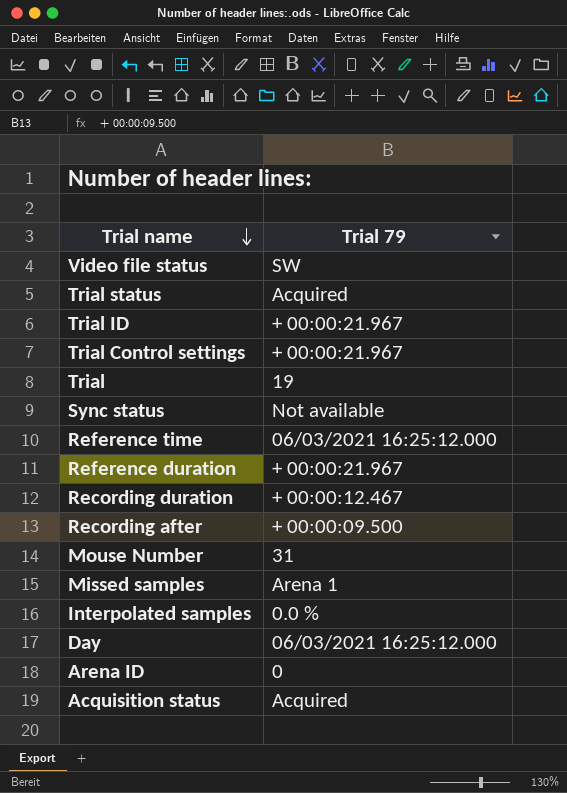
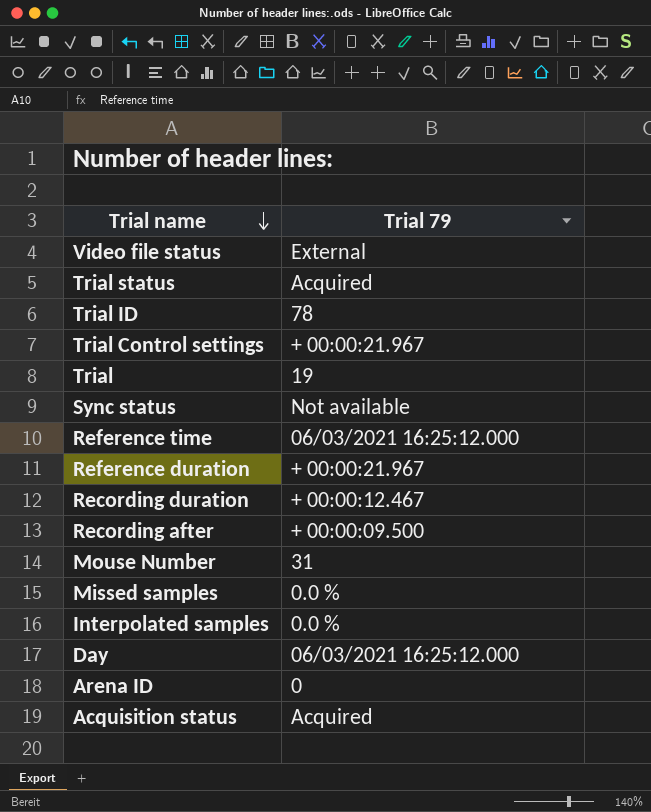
Video file status | Trial 79: SW -> External
Trial ID | Trial 79: + 00:00:21.967 -> 78
Missed samples | Trial 79: Arena 1 -> 0.0 %

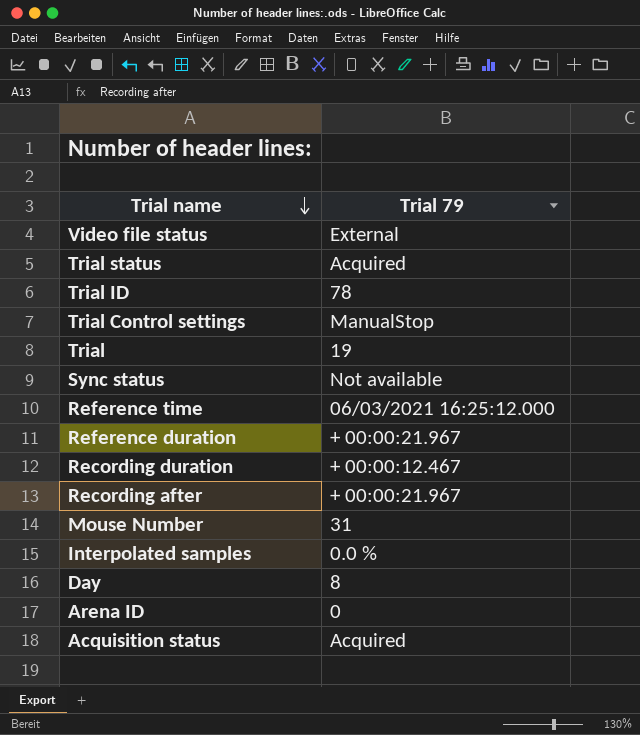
row Missed samples: 0.0 % -> none
Trial Control settings | Trial 79: + 00:00:21.967 -> ManualStop
Recording after | Trial 79: + 00:00:09.500 -> + 00:00:21.967
Day | Trial 79: 06/03/2021 16:25:12.000 -> 8

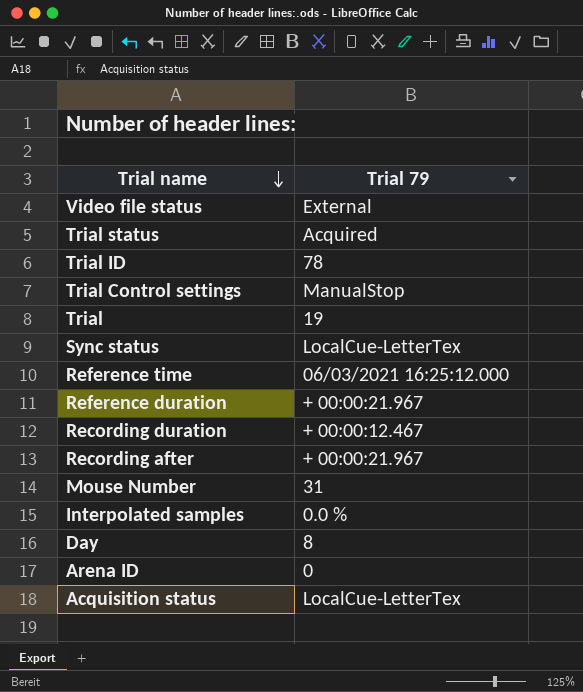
Sync status | Trial 79: Not available -> LocalCue-LetterTex
Acquisition status | Trial 79: Acquired -> LocalCue-LetterTex

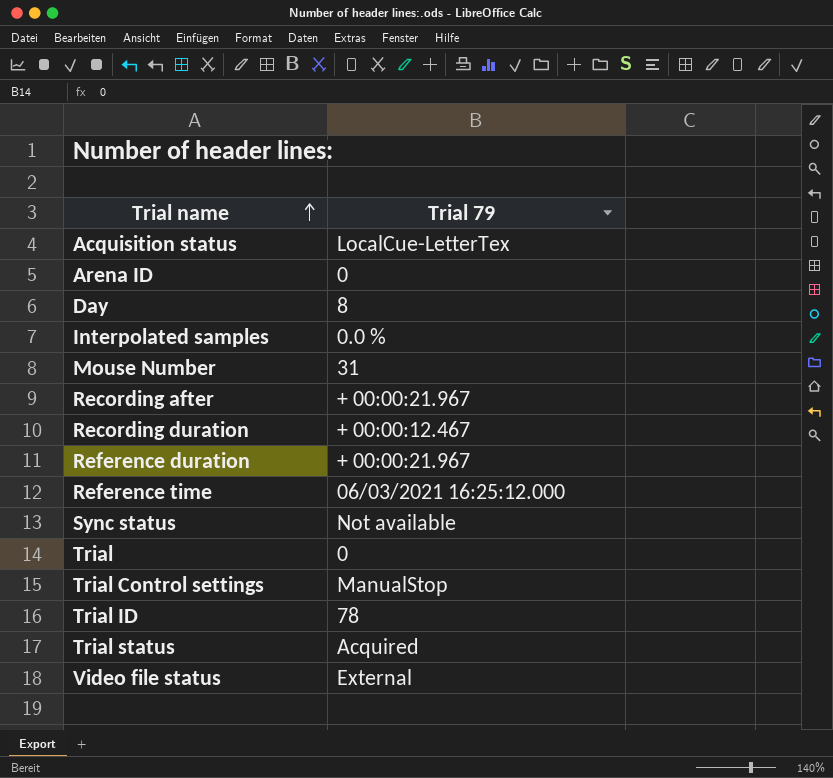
row order: Trial name descending -> Trial name ascending
Sync status | Trial 79: LocalCue-LetterTex -> Not available
Trial | Trial 79: 19 -> 0

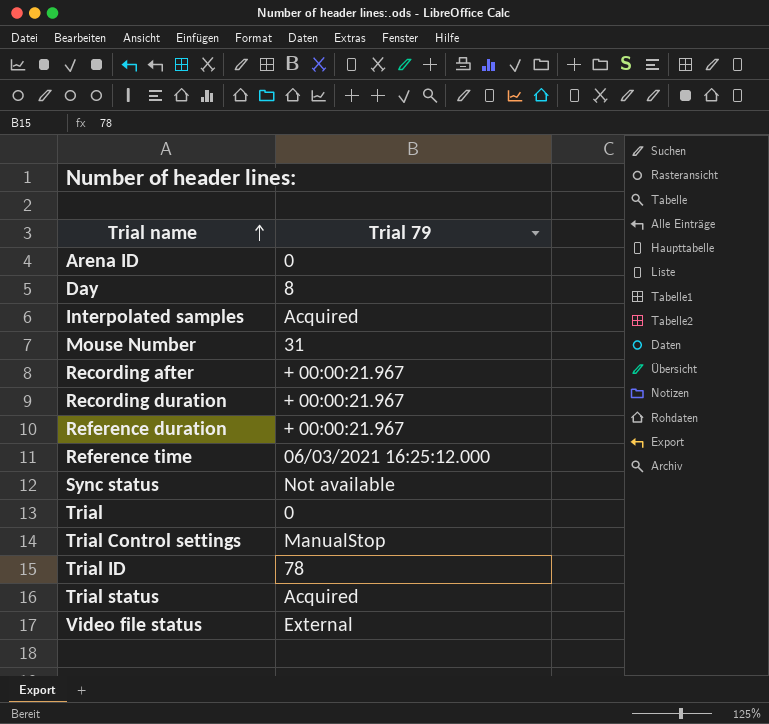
row Acquisition status: LocalCue-LetterTex -> none
Interpolated samples | Trial 79: 0.0 % -> Acquired
Recording duration | Trial 79: + 00:00:12.467 -> + 00:00:21.967

